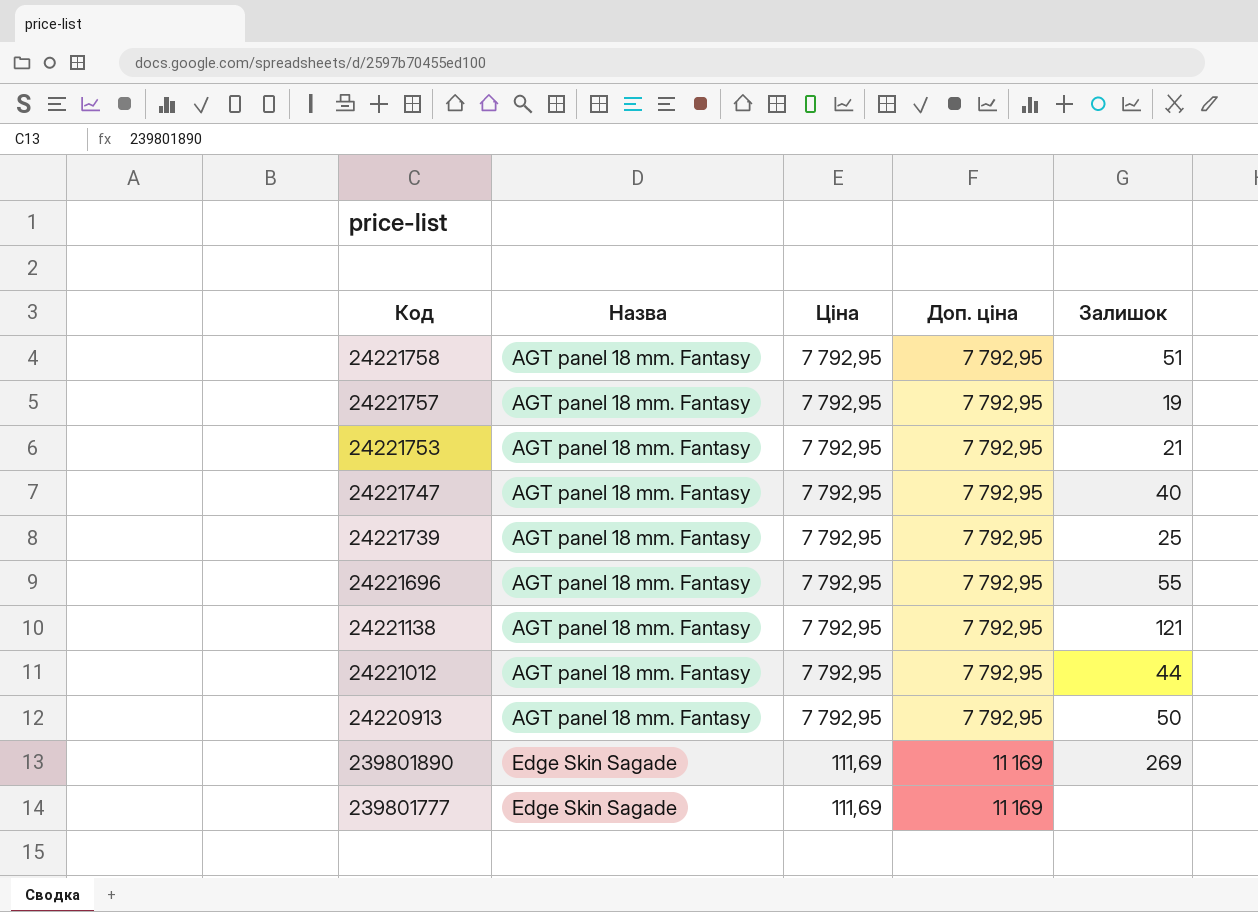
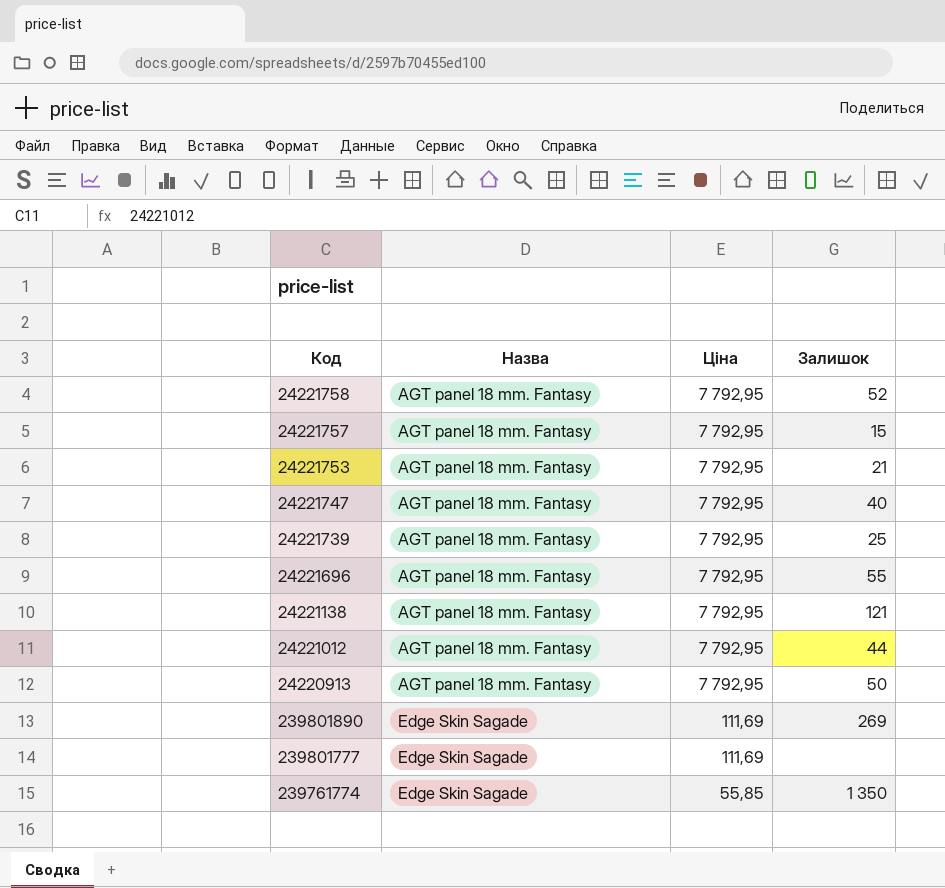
column Доп. ціна | position: 4 -> none
24221758 | Залишок: 51 -> 52
24221757 | Залишок: 19 -> 15
row 239761774: none -> Edge Skin Sagade | 55,85 | 1 350

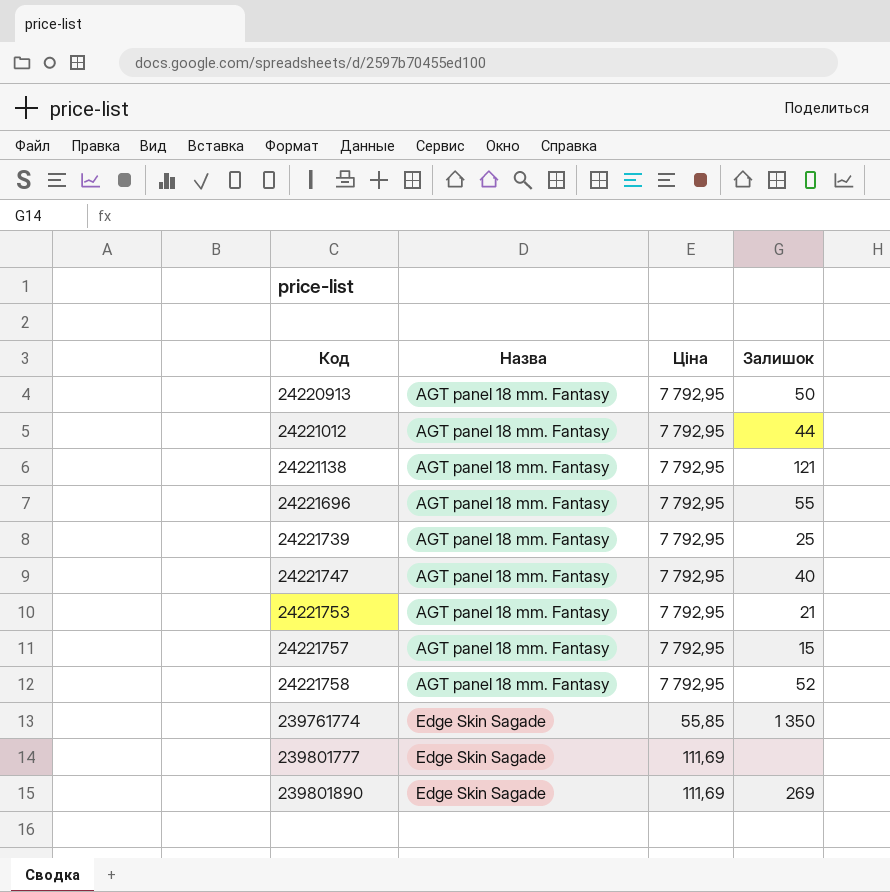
row order: Назва ascending -> Код ascending

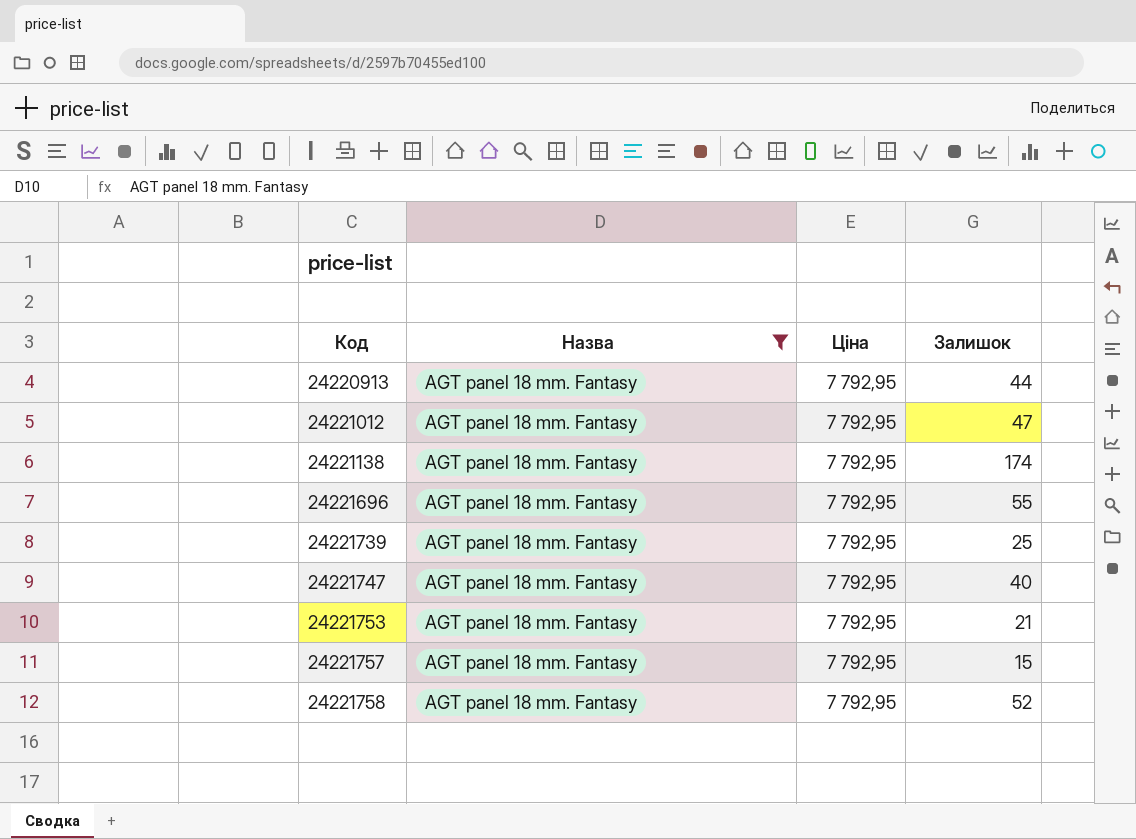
filter: none -> Назва = AGT panel 18 mm. Fantasy
24220913 | Залишок: 50 -> 44
24221012 | Залишок: 44 -> 47
24221138 | Залишок: 121 -> 174

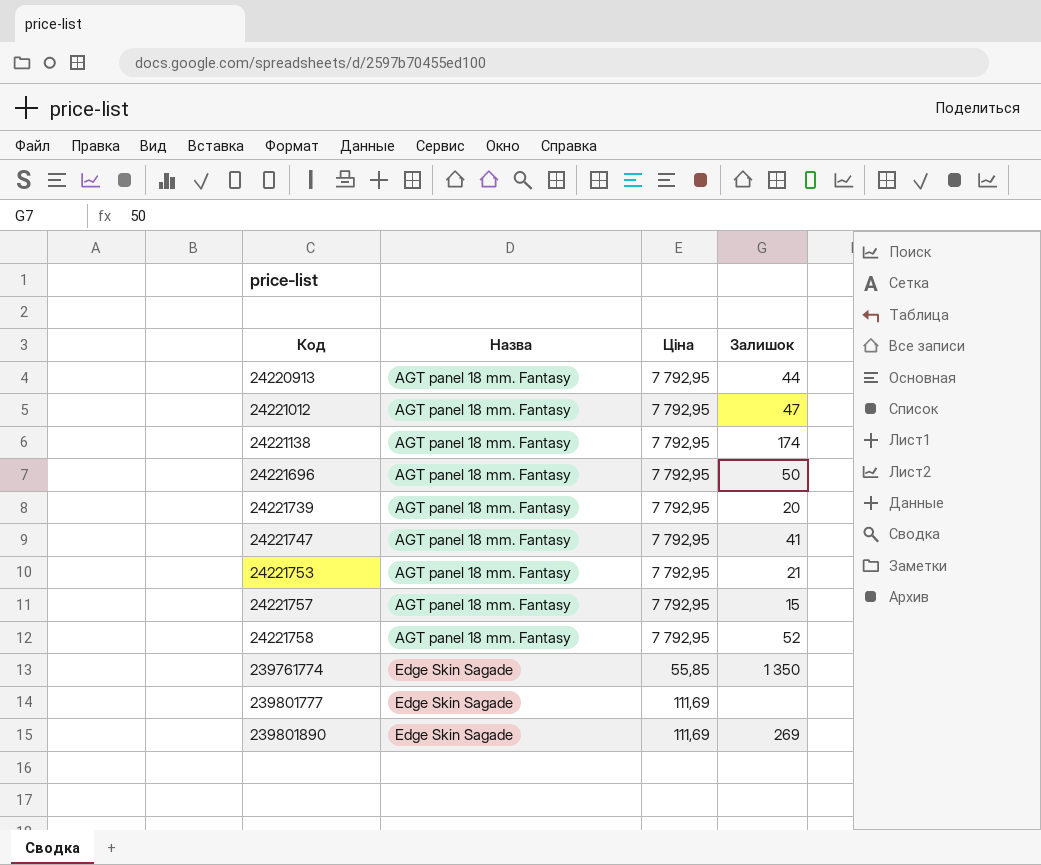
filter: Назва = AGT panel 18 mm. Fantasy -> none
24221696 | Залишок: 55 -> 50
24221739 | Залишок: 25 -> 20
24221747 | Залишок: 40 -> 41

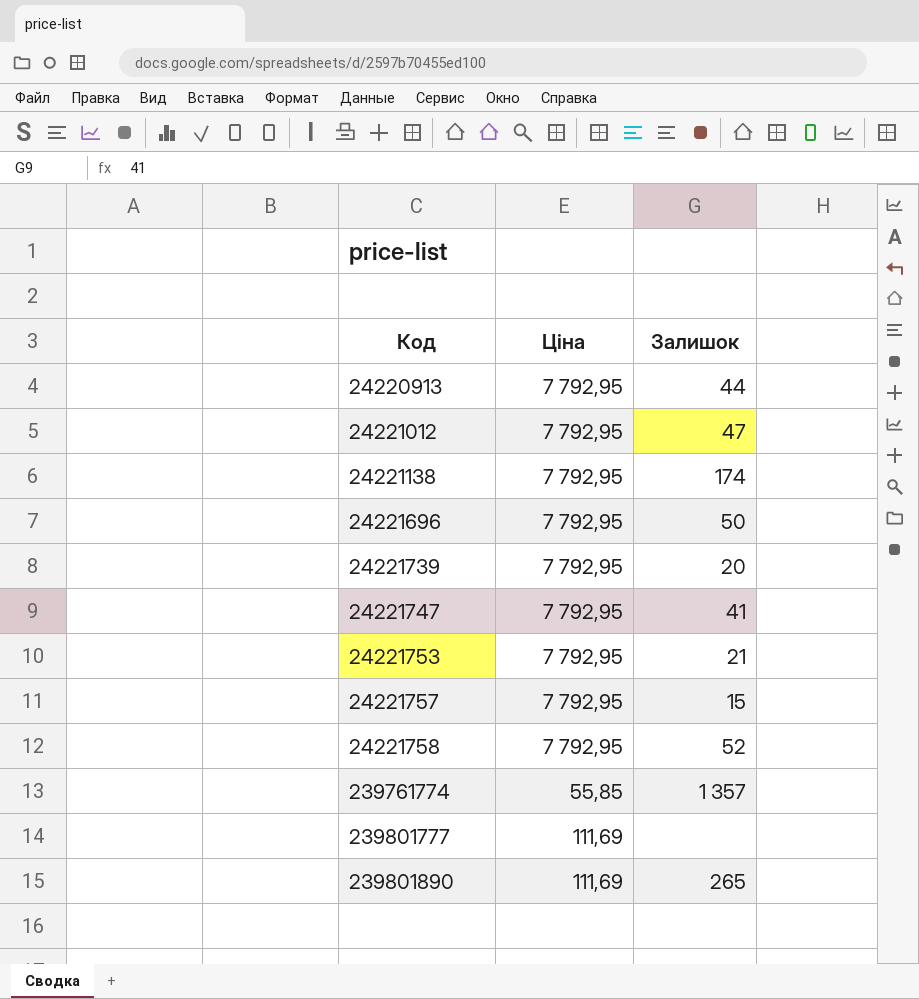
column Назва | position: 2 -> none
239761774 | Залишок: 1 350 -> 1 357
239801890 | Залишок: 269 -> 265

